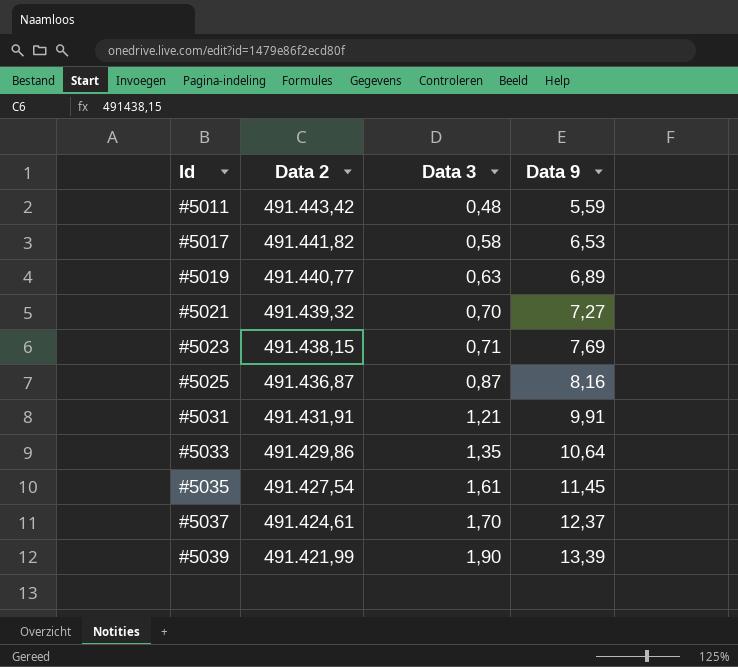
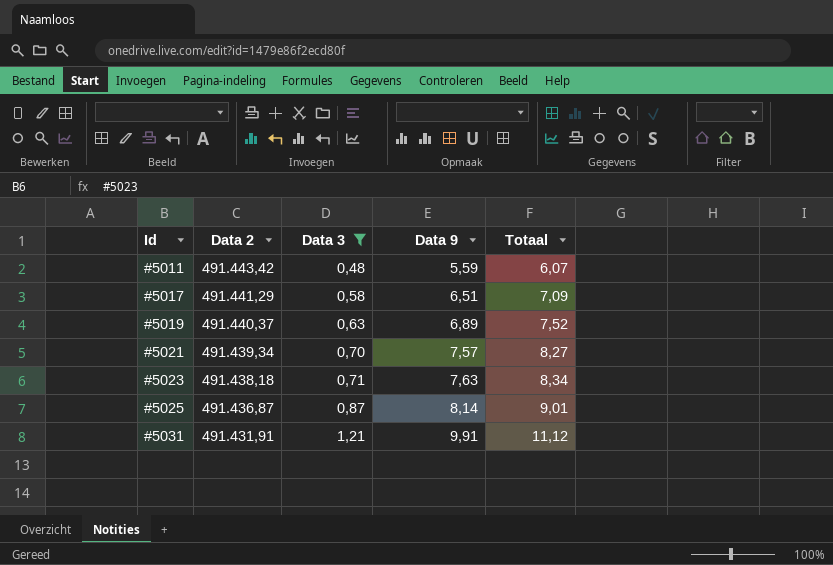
filter: none -> Data 3 <= 1,21
column Totaal | formula: none -> [Data 3] + [Data 9]
#5017 | Data 2: 491.441,82 -> 491.441,29
#5017 | Data 9: 6,53 -> 6,51
#5019 | Data 2: 491.440,77 -> 491.440,37
#5021 | Data 2: 491.439,32 -> 491.439,34
#5021 | Data 9: 7,27 -> 7,57
#5023 | Data 2: 491.438,15 -> 491.438,18
#5023 | Data 9: 7,69 -> 7,63
#5025 | Data 9: 8,16 -> 8,14

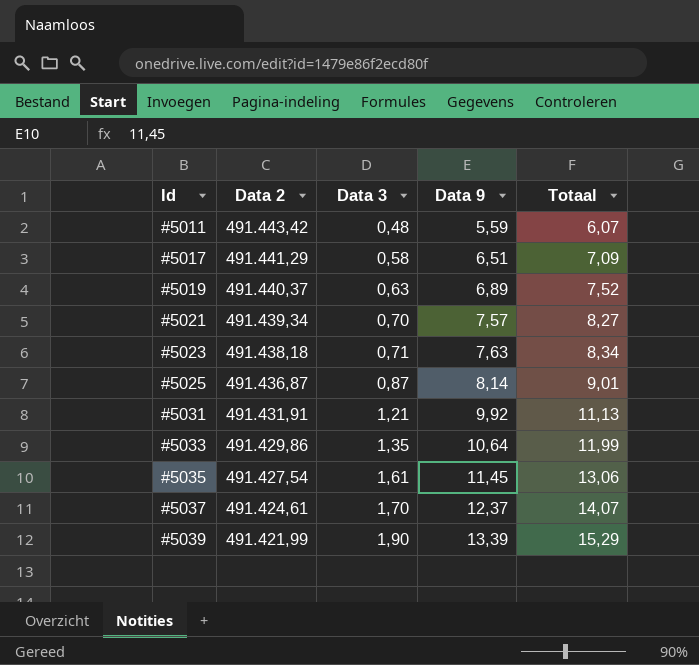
filter: Data 3 <= 1,21 -> none
#5031 | Data 9: 9,91 -> 9,92
#5031 | Totaal: 11,12 -> 11,13

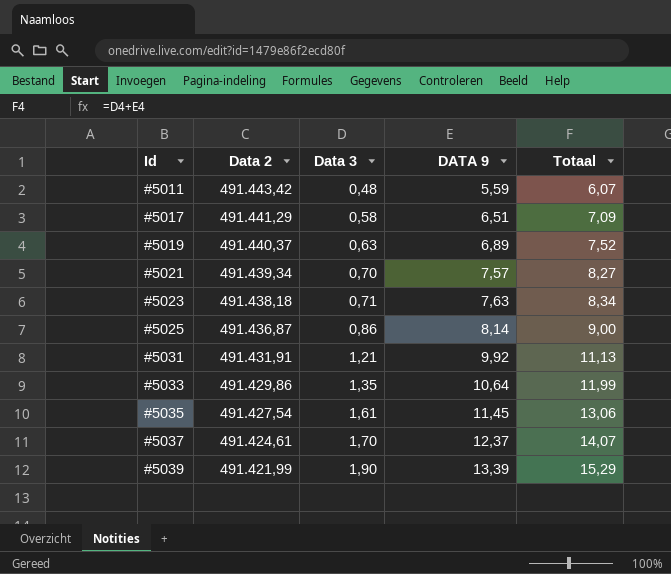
column name: Data 9 -> DATA 9
#5025 | Data 3: 0,87 -> 0,86
#5025 | Totaal: 9,01 -> 9,00

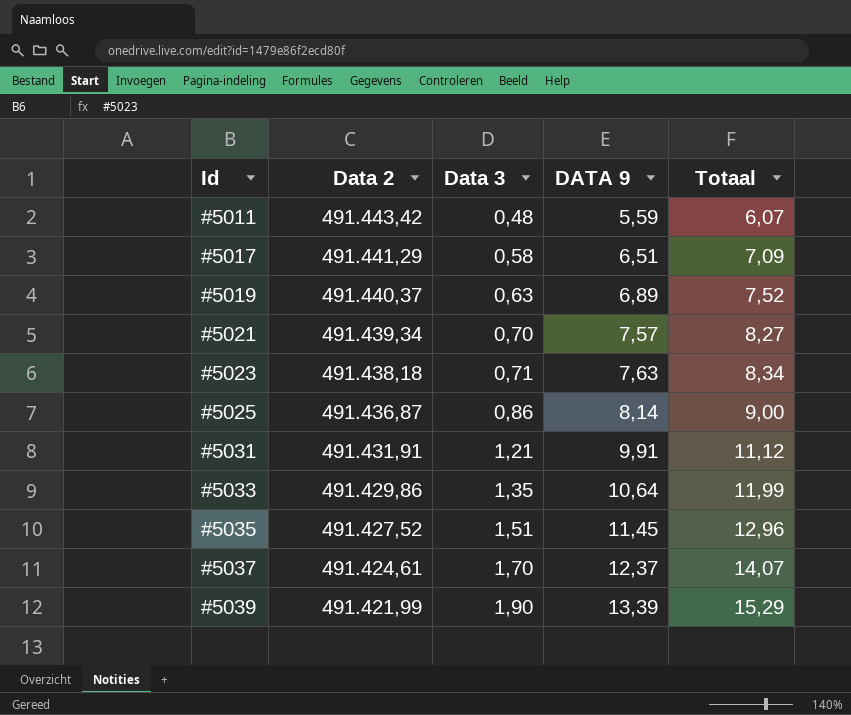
#5031 | DATA 9: 9,92 -> 9,91
#5031 | Totaal: 11,13 -> 11,12
#5035 | Data 2: 491.427,54 -> 491.427,52
#5035 | Data 3: 1,61 -> 1,51
#5035 | Totaal: 13,06 -> 12,96

